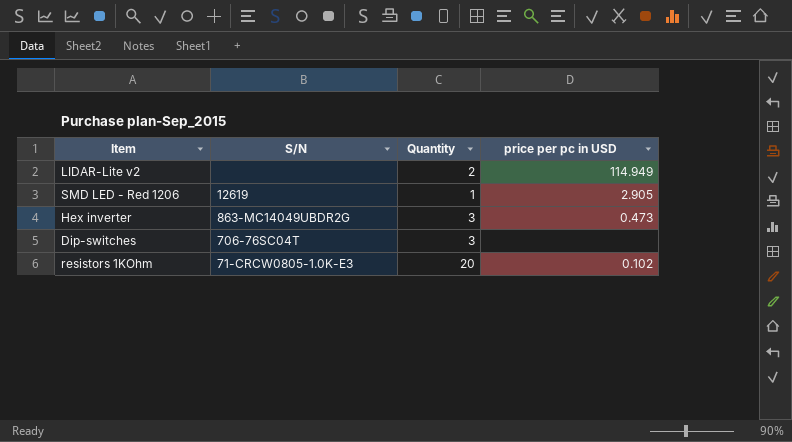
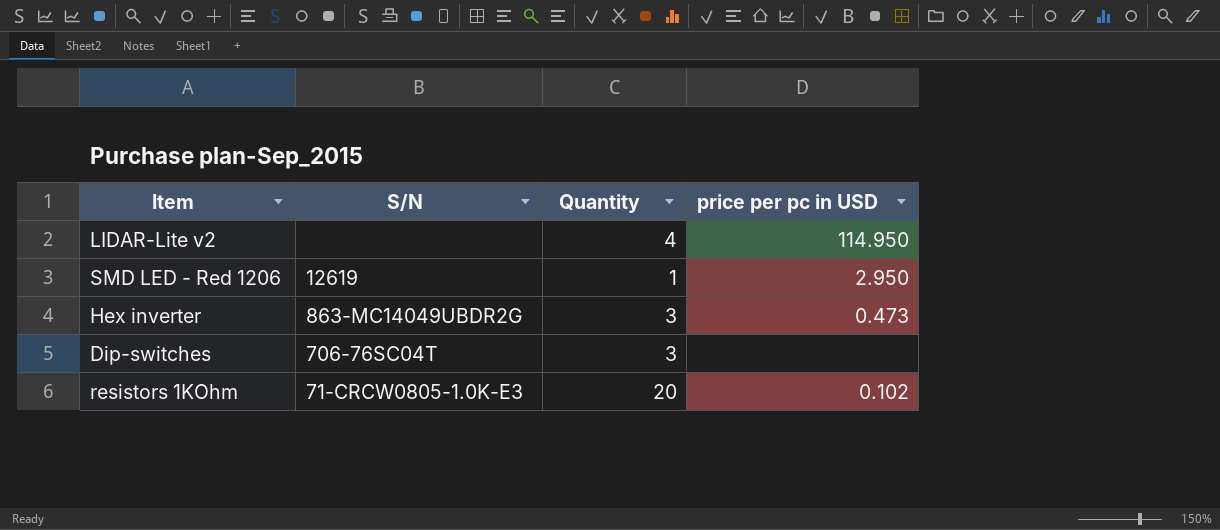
LIDAR-Lite v2 | Quantity: 2 -> 4
LIDAR-Lite v2 | price per pc in USD: 114.949 -> 114.950
SMD LED - Red 1206 | price per pc in USD: 2.905 -> 2.950

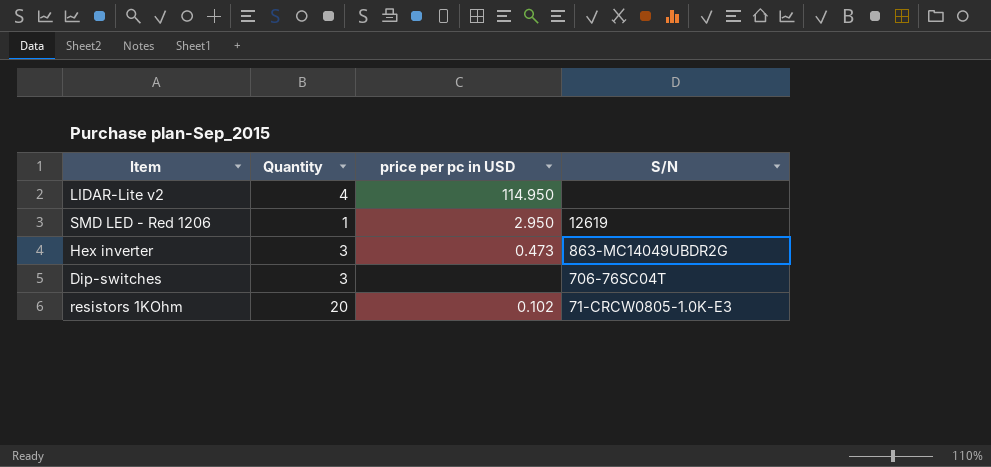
column S/N | position: 2 -> 4

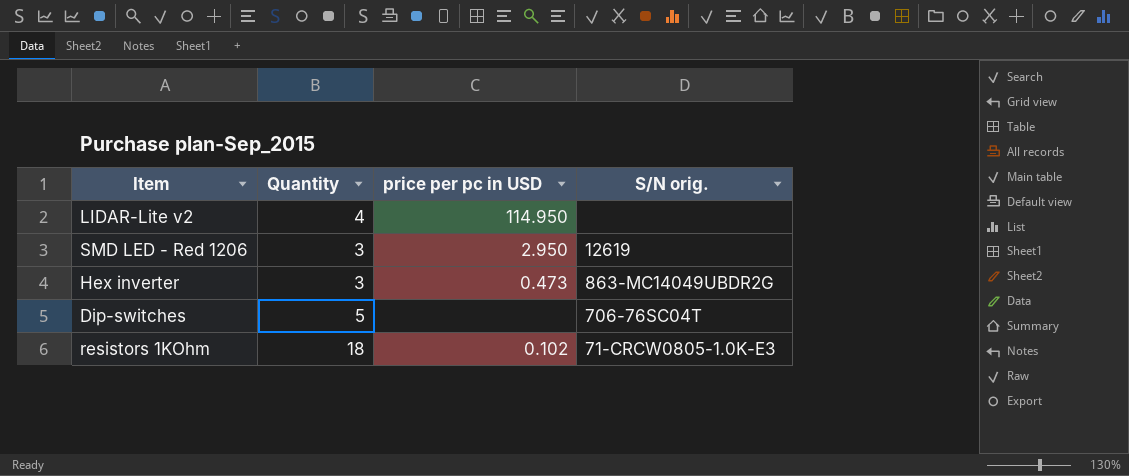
column name: S/N -> S/N orig.
SMD LED - Red 1206 | Quantity: 1 -> 3
Dip-switches | Quantity: 3 -> 5
resistors 1KOhm | Quantity: 20 -> 18

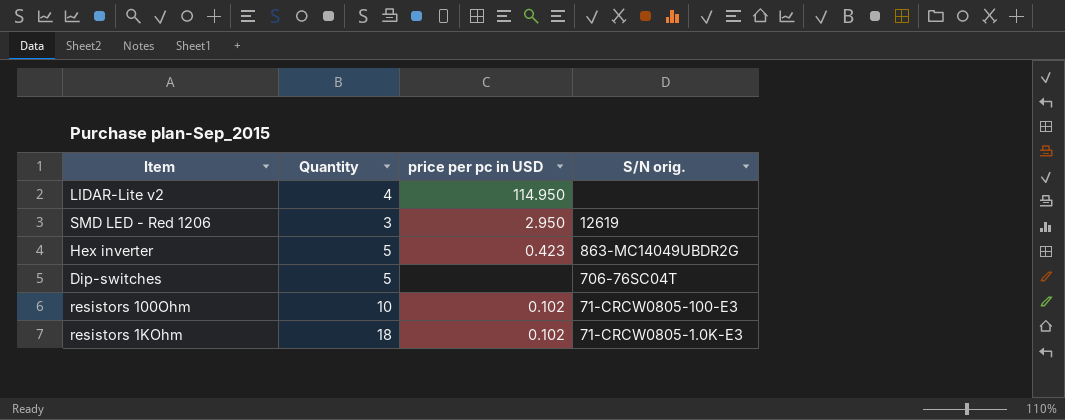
Hex inverter | Quantity: 3 -> 5
Hex inverter | price per pc in USD: 0.473 -> 0.423
row resistors 100Ohm: none -> 10 | 0.102 | 71-CRCW0805-100-E3

